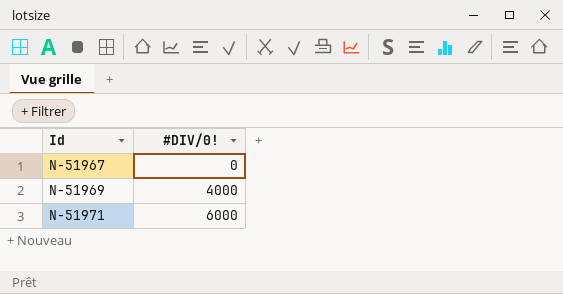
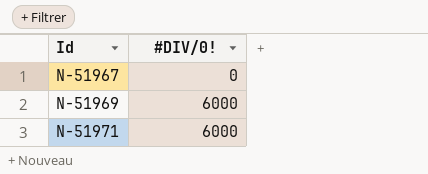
N-51969 | #DIV/0!: 4000 -> 6000

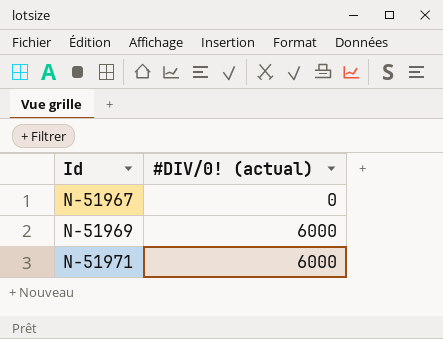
column name: #DIV/0! -> #DIV/0! (actual)

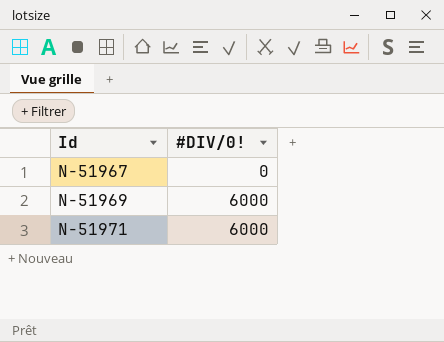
column name: #DIV/0! (actual) -> #DIV/0!

